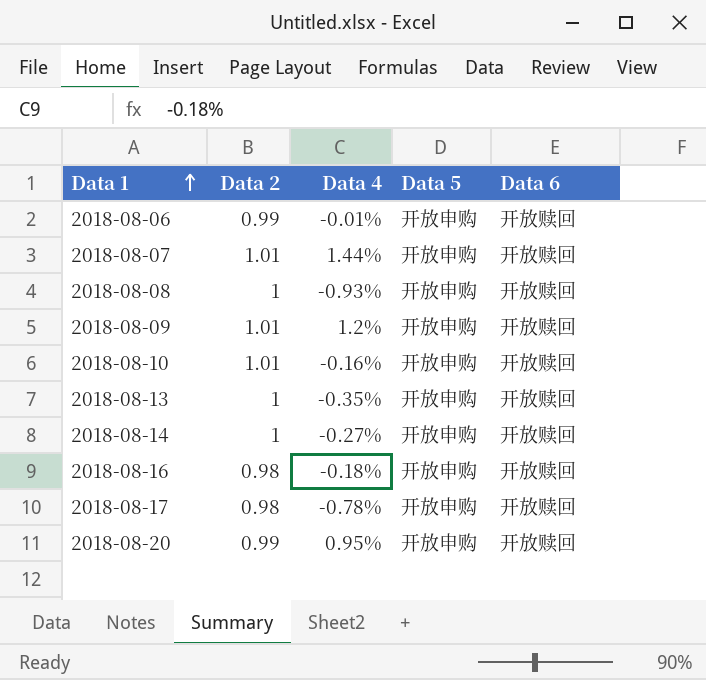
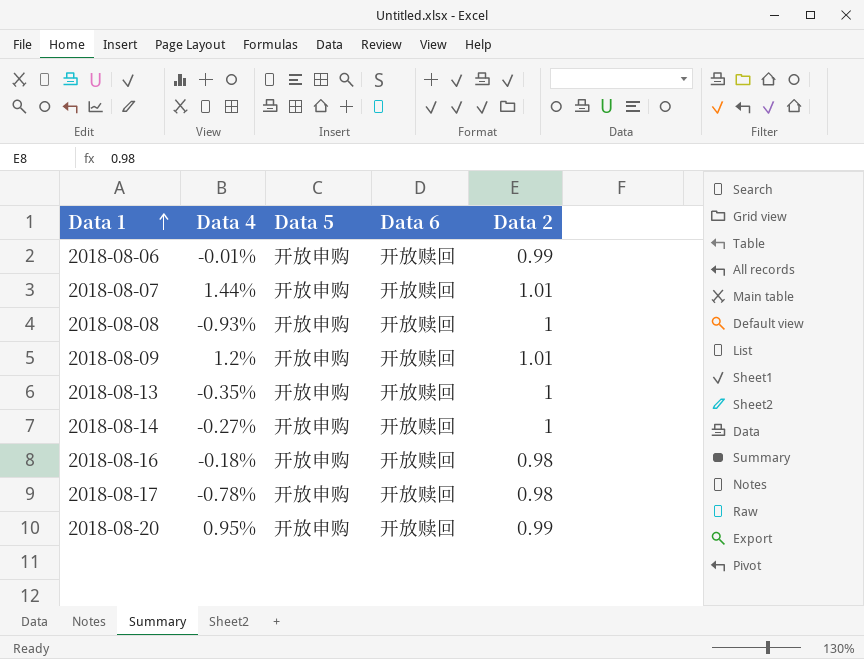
column Data 2 | position: 2 -> 5
row 2018-08-10: 1.01 | -0.16% | 开放申购 | 开放赎回 -> none

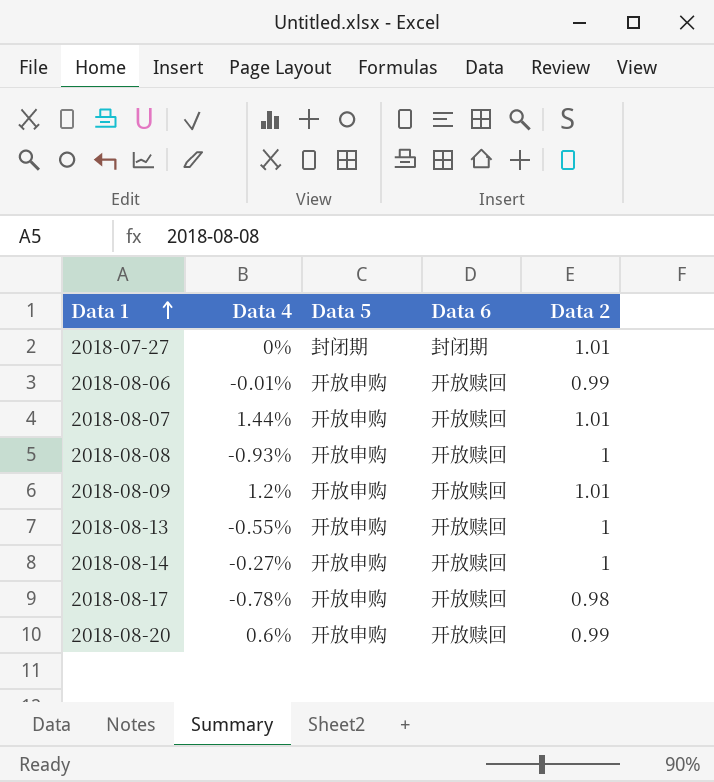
row 2018-08-16: -0.18% | 开放申购 | 开放赎回 | 0.98 -> none
row 2018-07-27: none -> 0% | 封闭期 | 封闭期 | 1.01
2018-08-13 | Data 4: -0.35% -> -0.55%
2018-08-20 | Data 4: 0.95% -> 0.6%

